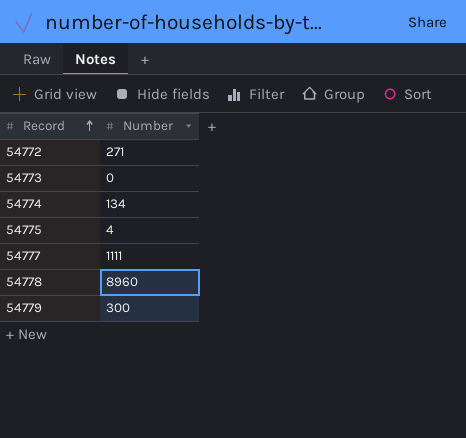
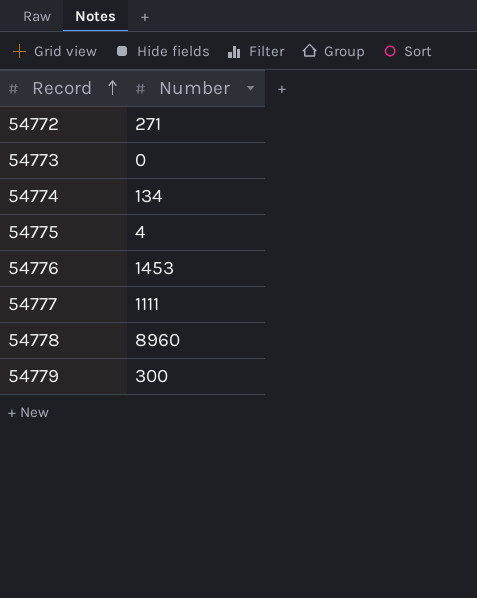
row 54776: none -> 1453

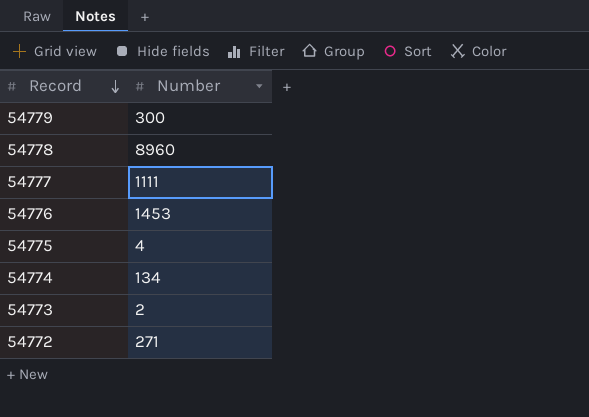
row order: Record ascending -> Record descending
54773 | Number: 0 -> 2

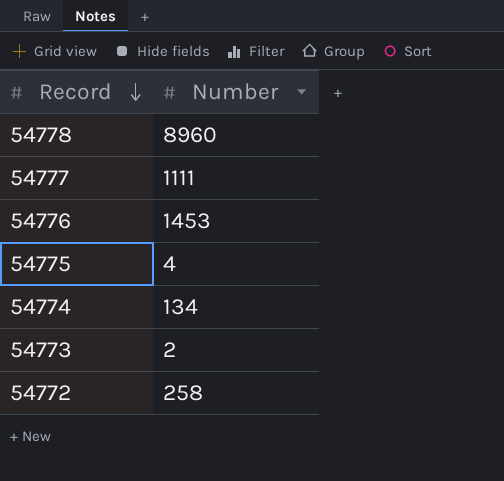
row 54779: 300 -> none
54772 | Number: 271 -> 258

